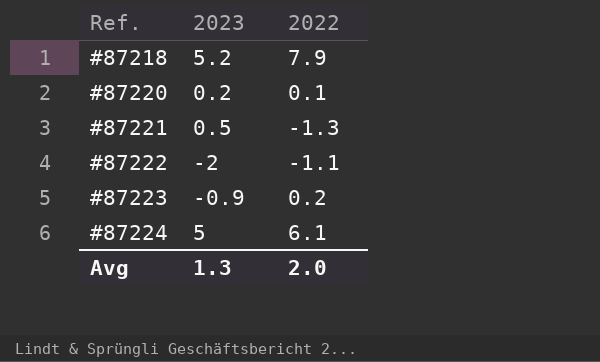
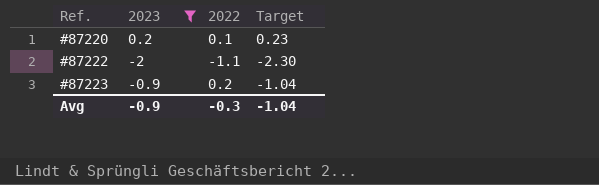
filter: none -> 2023 <= 0.2
column Target | formula: none -> [2023] * 1.15
Avg | 2023: 1.3 -> -0.9
Avg | 2022: 2.0 -> -0.3

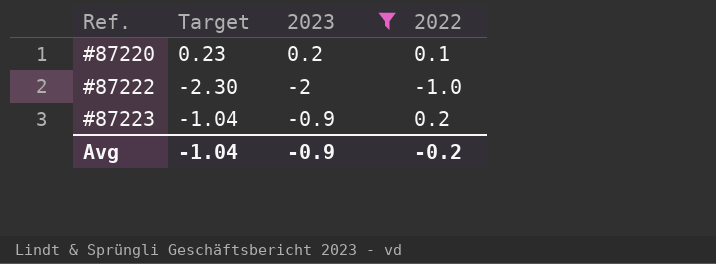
column Target | position: 4 -> 2
#87222 | 2022: -1.1 -> -1.0
Avg | 2022: -0.3 -> -0.2

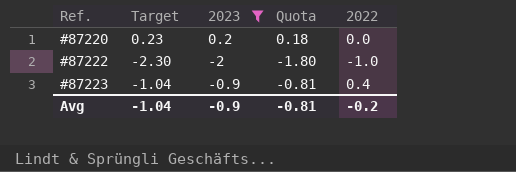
column Quota | formula: none -> [2023] * 0.9
#87220 | 2022: 0.1 -> 0.0
#87223 | 2022: 0.2 -> 0.4

